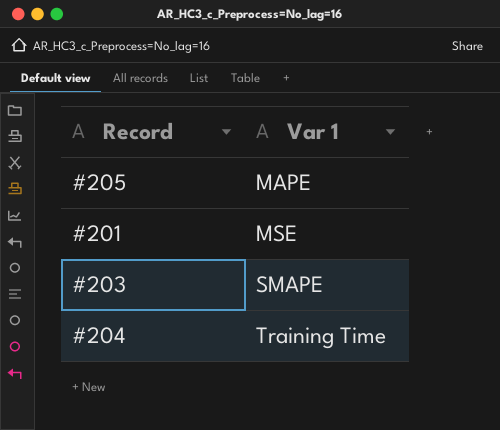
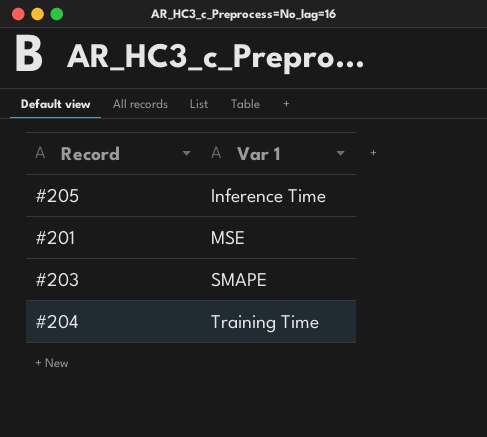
#205 | Var 1: MAPE -> Inference Time

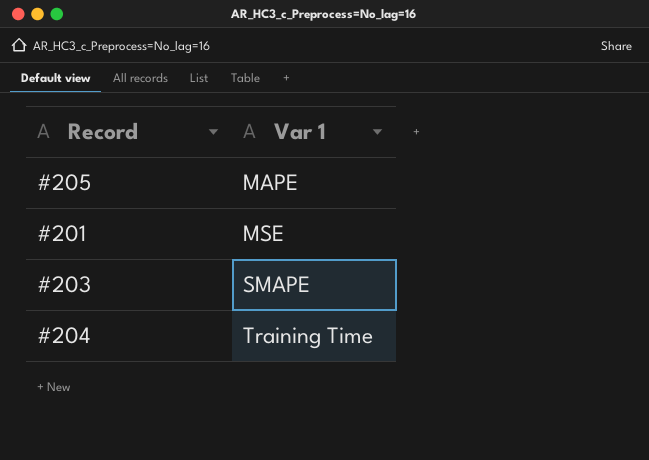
#205 | Var 1: Inference Time -> MAPE

